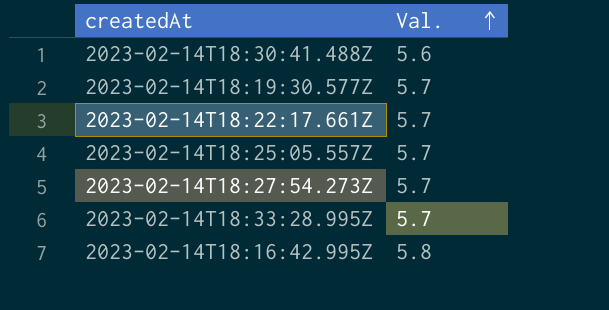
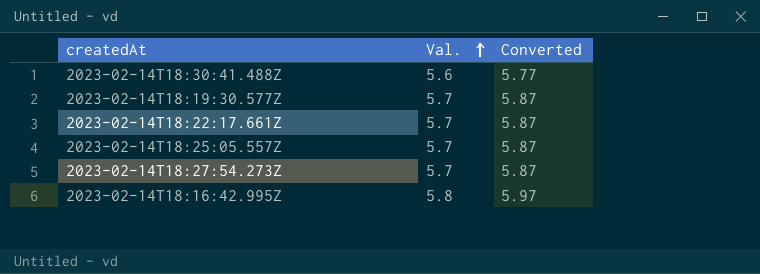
column Converted | formula: none -> [Val.] * 1.03
row 2023-02-14T18:33:28.995Z: 5.7 -> none

